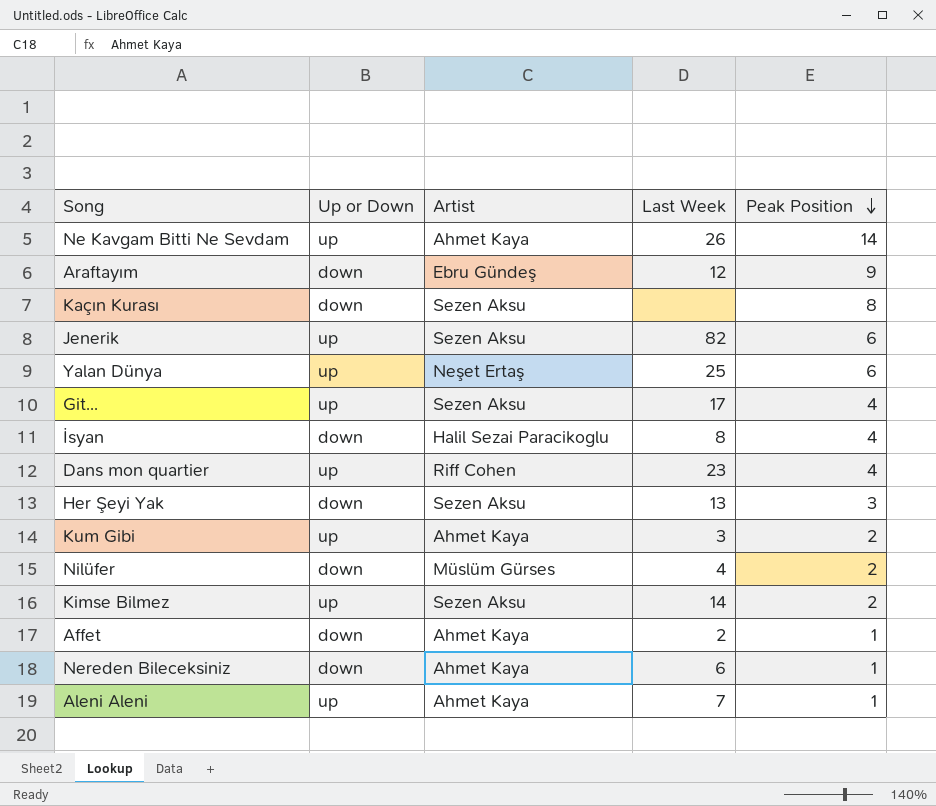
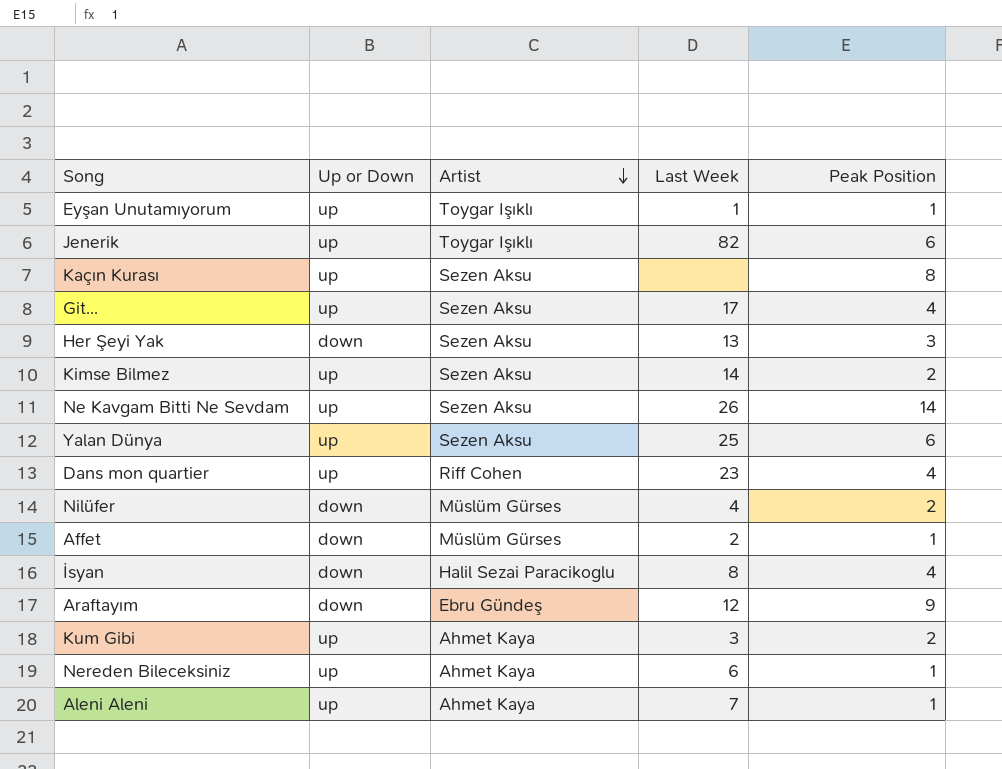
row order: Peak Position descending -> Artist descending
row Eyşan Unutamıyorum: none -> up | Toygar Işıklı | 1 | 1
Jenerik | Artist: Sezen Aksu -> Toygar Işıklı
Kaçın Kurası | Up or Down: down -> up
Ne Kavgam Bitti Ne Sevdam | Artist: Ahmet Kaya -> Sezen Aksu
Yalan Dünya | Artist: Neşet Ertaş -> Sezen Aksu
Affet | Artist: Ahmet Kaya -> Müslüm Gürses
Nereden Bileceksiniz | Up or Down: down -> up

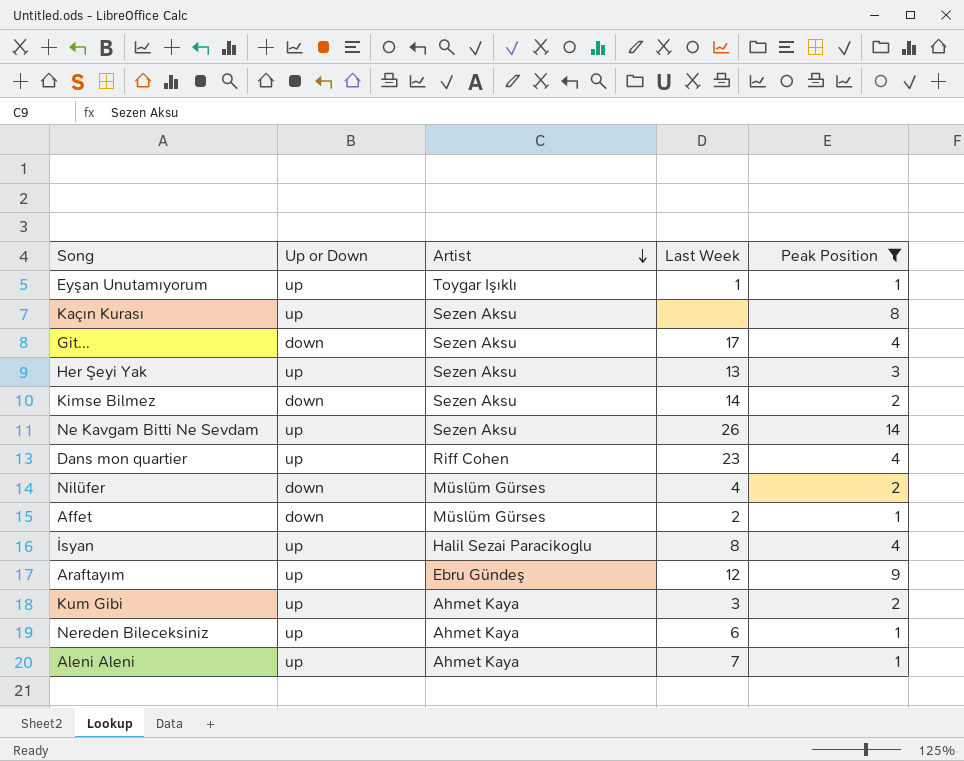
filter: none -> Peak Position != 6
Git... | Up or Down: up -> down
Her Şeyi Yak | Up or Down: down -> up
Kimse Bilmez | Up or Down: up -> down
İsyan | Up or Down: down -> up
Araftayım | Up or Down: down -> up

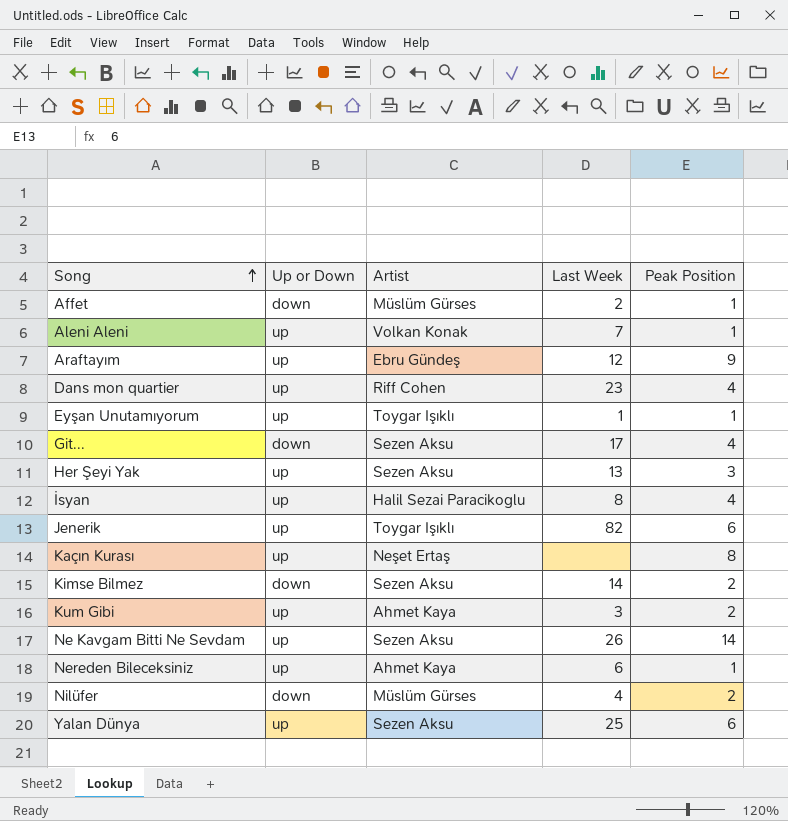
filter: Peak Position != 6 -> none
row order: Artist descending -> Song ascending
Aleni Aleni | Artist: Ahmet Kaya -> Volkan Konak
Kaçın Kurası | Artist: Sezen Aksu -> Neşet Ertaş

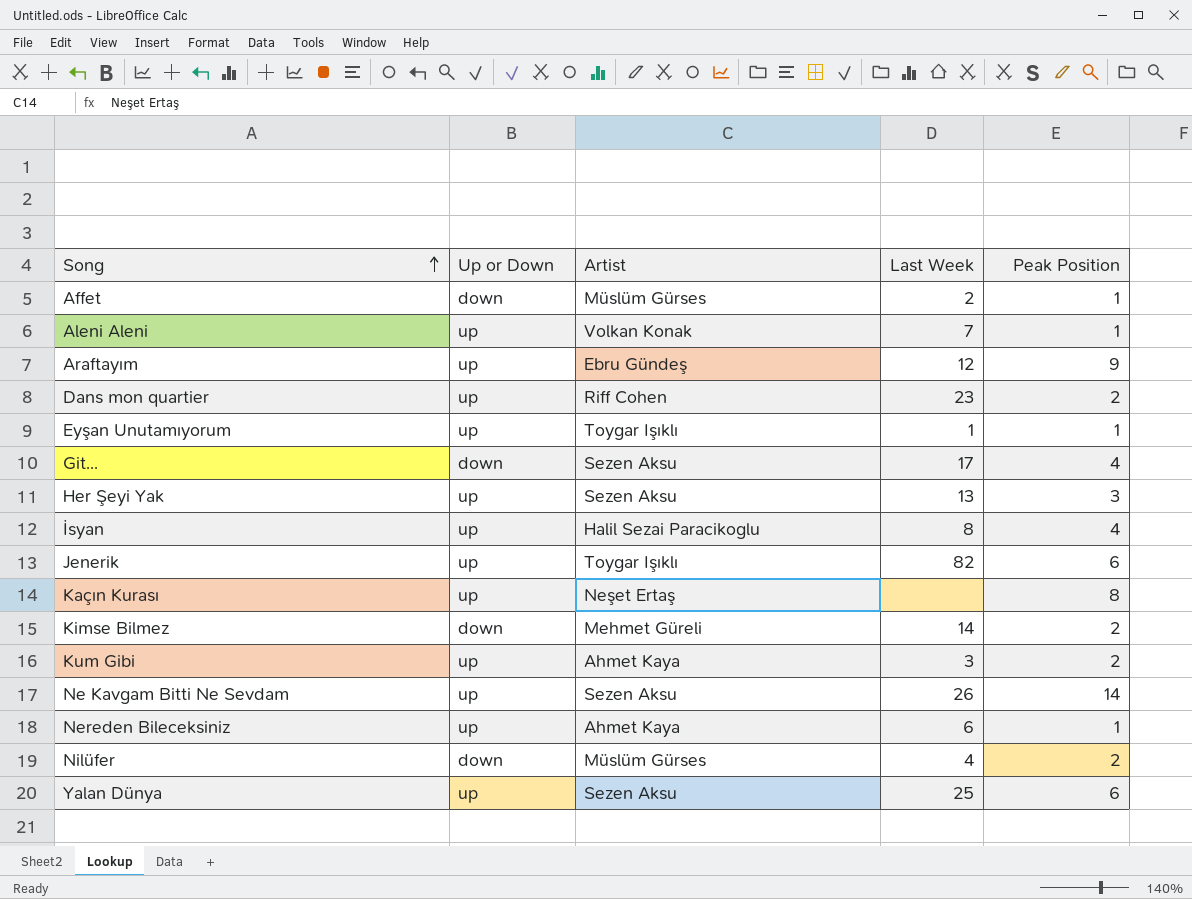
Dans mon quartier | Peak Position: 4 -> 2
Kimse Bilmez | Artist: Sezen Aksu -> Mehmet Güreli

